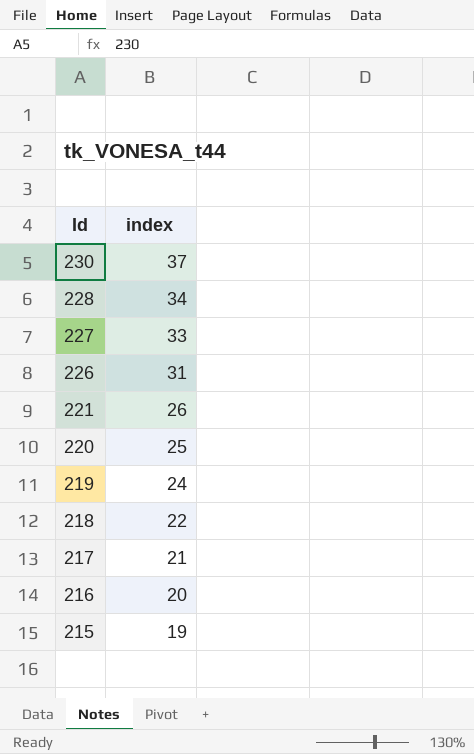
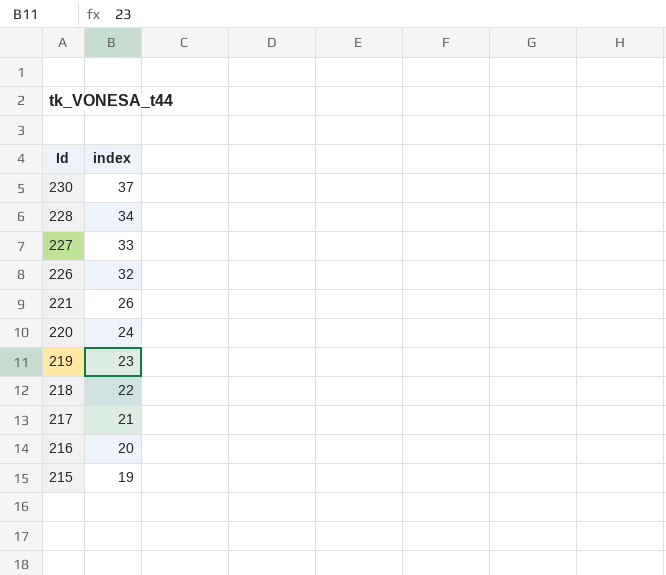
226 | index: 31 -> 32
220 | index: 25 -> 24
219 | index: 24 -> 23

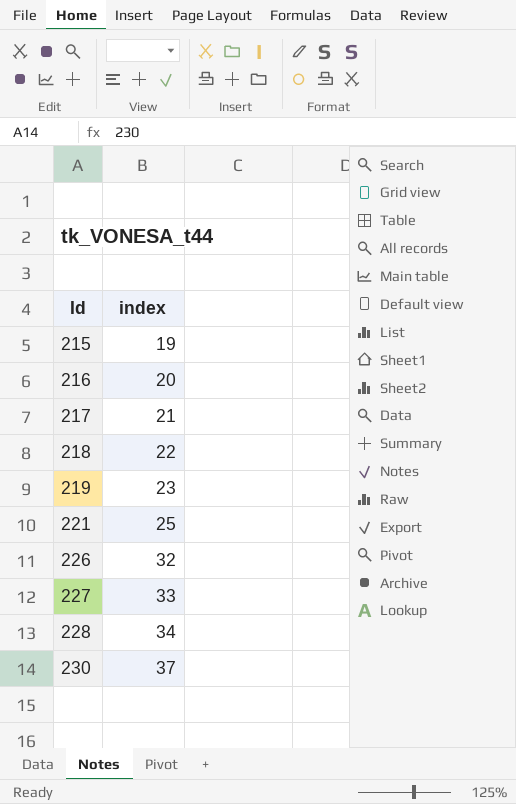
row order: Id descending -> Id ascending
row 220: 24 -> none
221 | index: 26 -> 25

